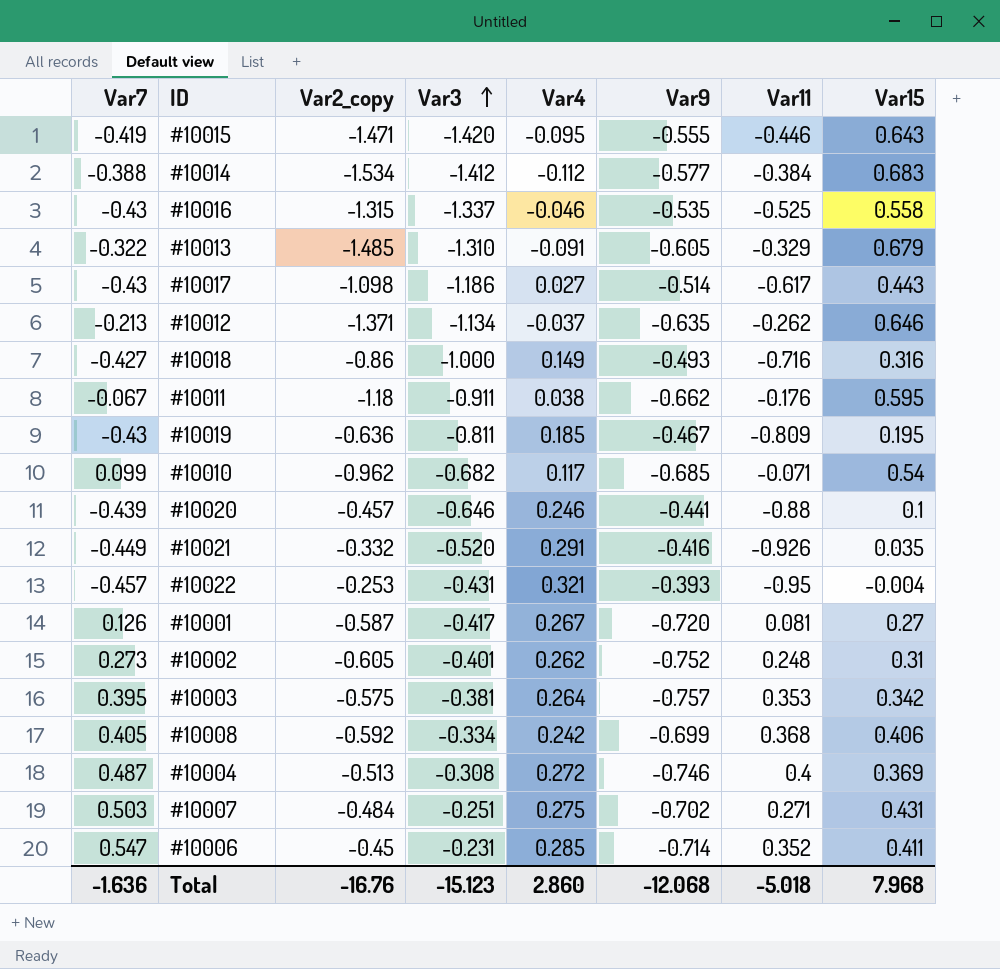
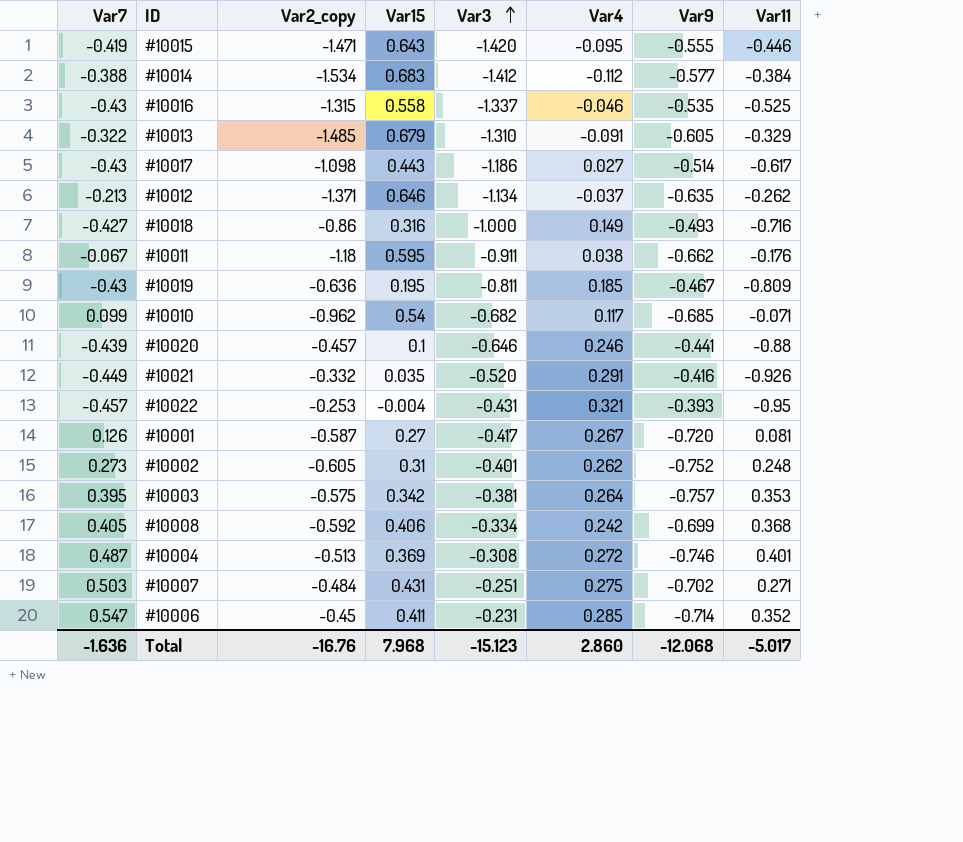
column Var15 | position: 8 -> 4
#10004 | Var11: 0.4 -> 0.401
Total | Var11: -5.018 -> -5.017

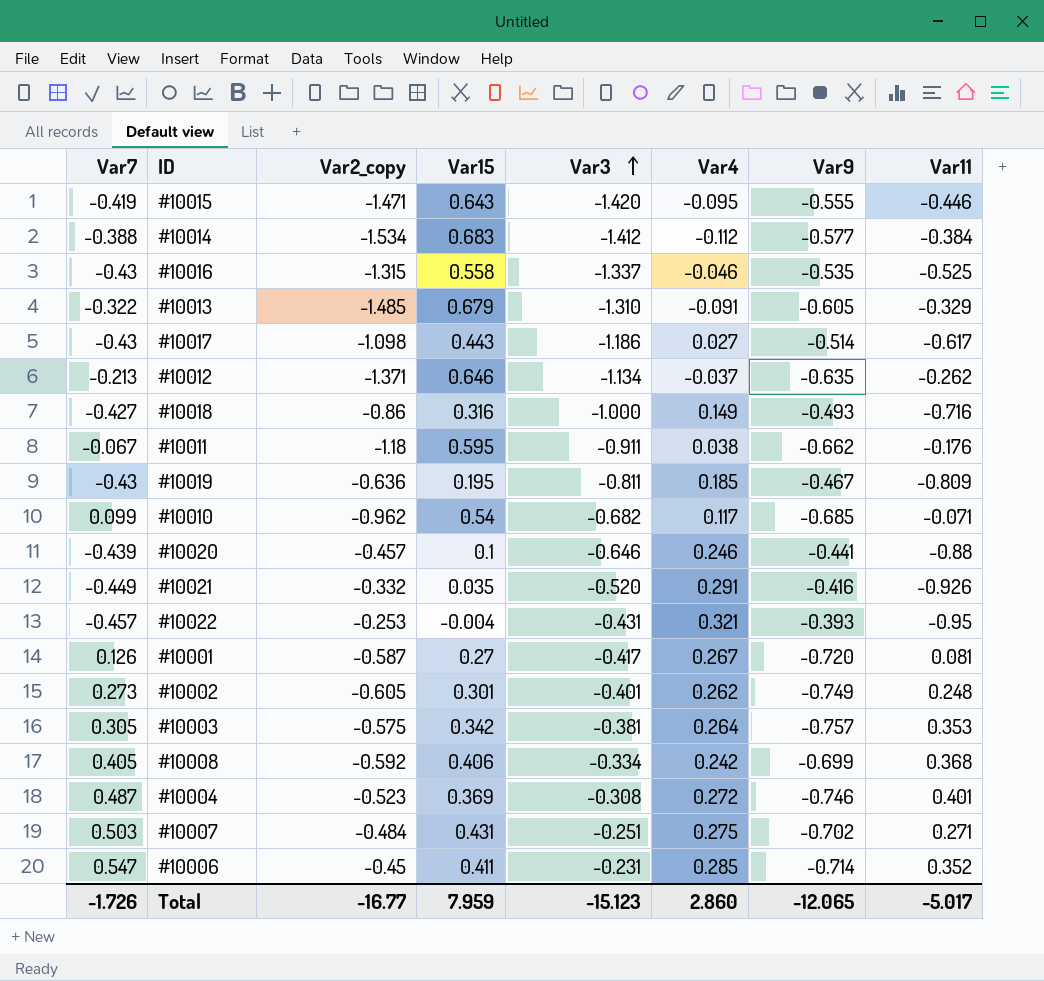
#10002 | Var15: 0.31 -> 0.301
#10002 | Var9: -0.752 -> -0.749
#10003 | Var7: 0.395 -> 0.305
#10004 | Var2_copy: -0.513 -> -0.523
Total | Var7: -1.636 -> -1.726
Total | Var2_copy: -16.76 -> -16.77
Total | Var15: 7.968 -> 7.959
Total | Var9: -12.068 -> -12.065

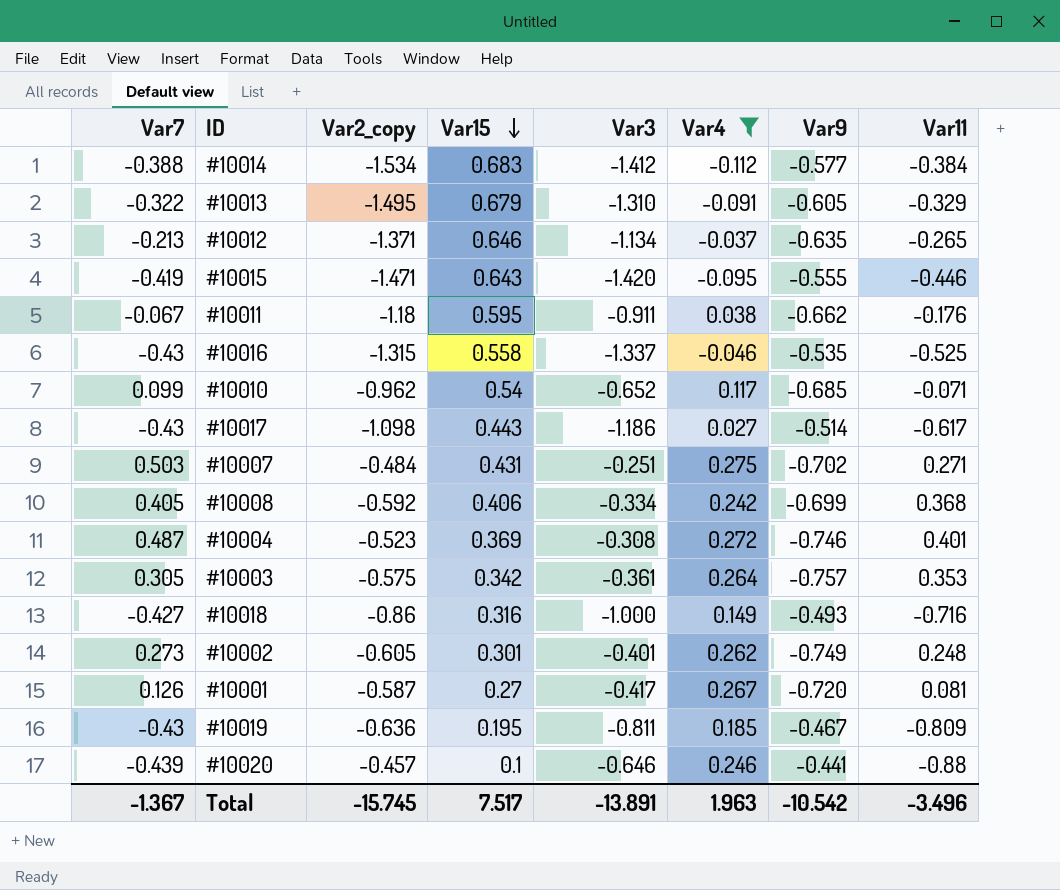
filter: none -> Var4 <= 0.275
row order: Var3 ascending -> Var15 descending
#10013 | Var2_copy: -1.485 -> -1.495
#10012 | Var11: -0.262 -> -0.265
#10010 | Var3: -0.682 -> -0.652
#10003 | Var3: -0.381 -> -0.361
Total | Var7: -1.726 -> -1.367
Total | Var2_copy: -16.77 -> -15.745
Total | Var15: 7.959 -> 7.517
Total | Var3: -15.123 -> -13.891
Total | Var4: 2.860 -> 1.963
Total | Var9: -12.065 -> -10.542
Total | Var11: -5.017 -> -3.496

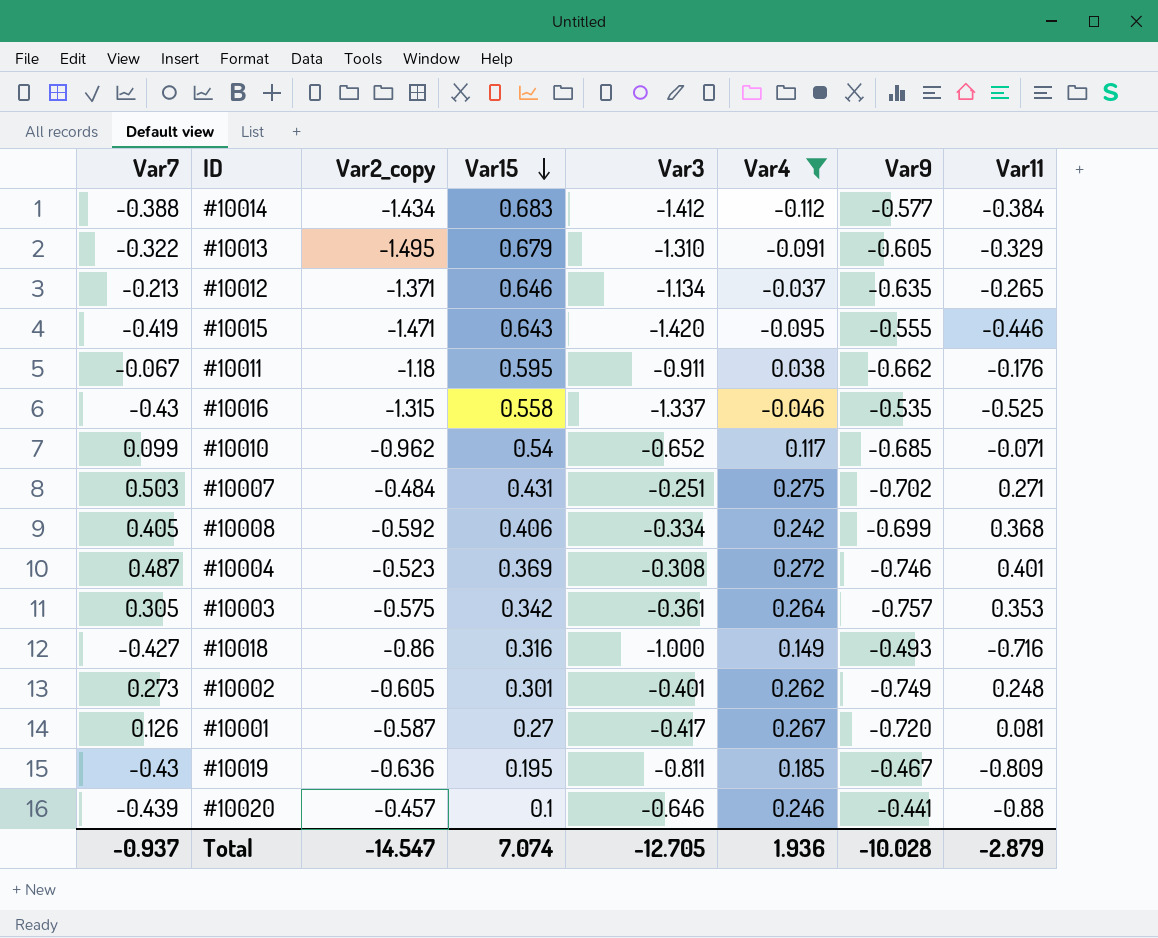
row #10017: -0.43 | -1.098 | 0.443 | -1.186 | 0.027 | -0.514 | -0.617 -> none
#10014 | Var2_copy: -1.534 -> -1.434
Total | Var7: -1.367 -> -0.937
Total | Var2_copy: -15.745 -> -14.547
Total | Var15: 7.517 -> 7.074
Total | Var3: -13.891 -> -12.705
Total | Var4: 1.963 -> 1.936
Total | Var9: -10.542 -> -10.028
Total | Var11: -3.496 -> -2.879

